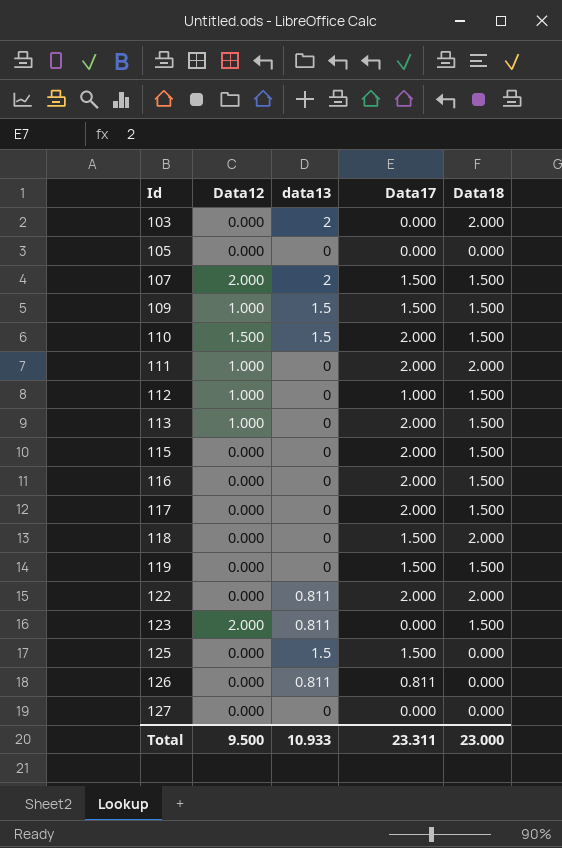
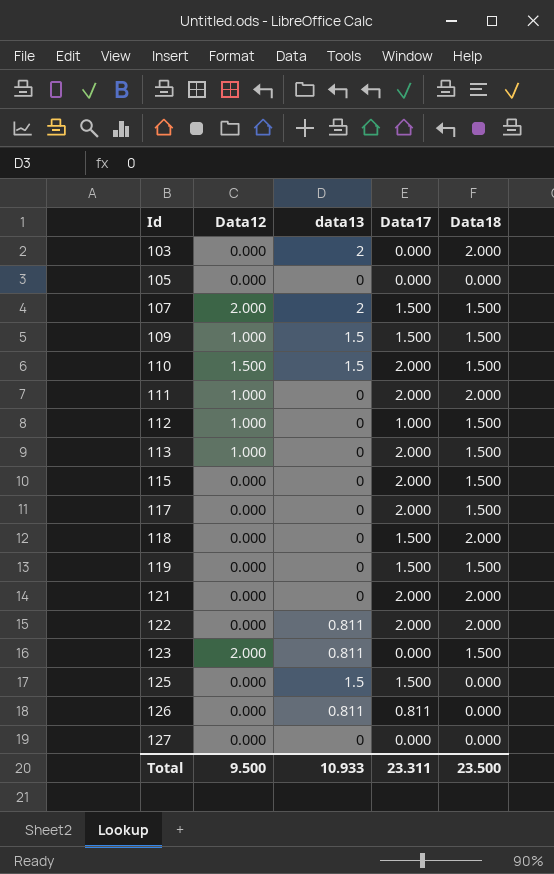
row 116: 0.000 | 0 | 2.000 | 1.500 -> none
row 121: none -> 0.000 | 0 | 2.000 | 2.000
Total | Data18: 23.000 -> 23.500

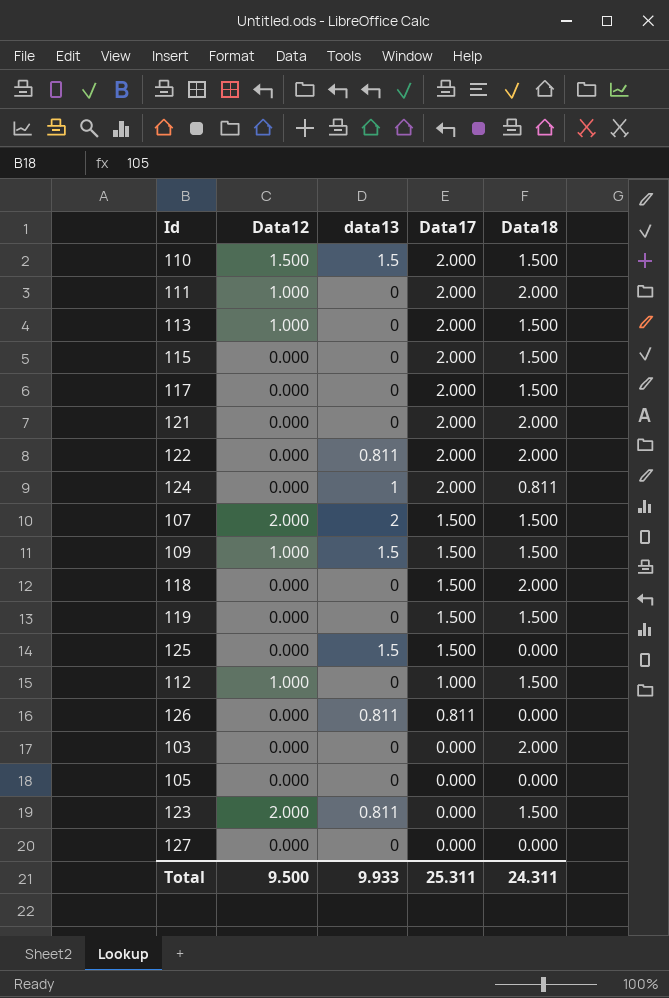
row order: Id ascending -> Data17 descending
row 124: none -> 0.000 | 1 | 2.000 | 0.811
103 | data13: 2 -> 0
Total | data13: 10.933 -> 9.933
Total | Data17: 23.311 -> 25.311
Total | Data18: 23.500 -> 24.311

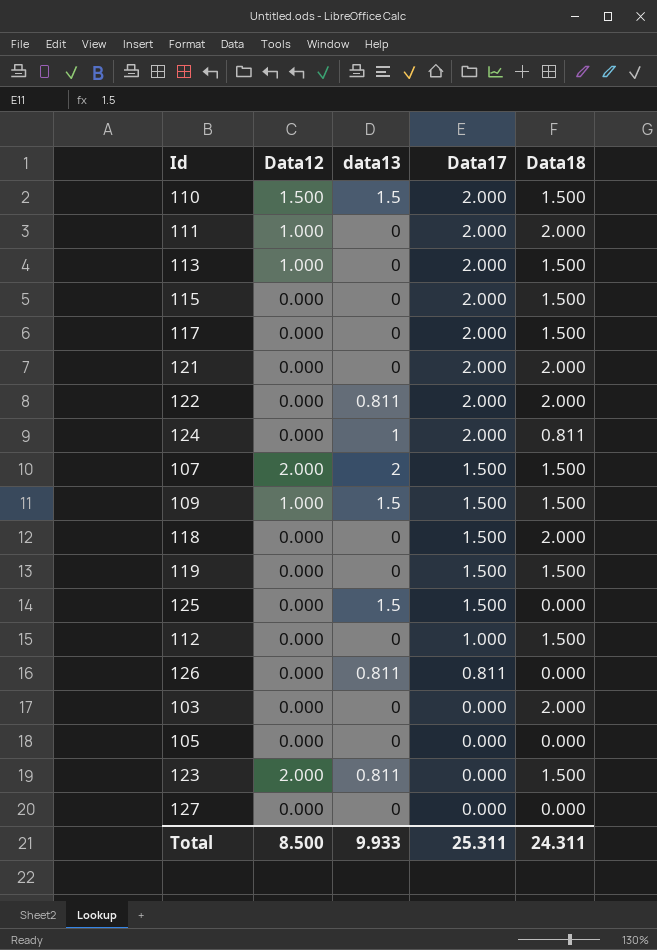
112 | Data12: 1.000 -> 0.000
Total | Data12: 9.500 -> 8.500

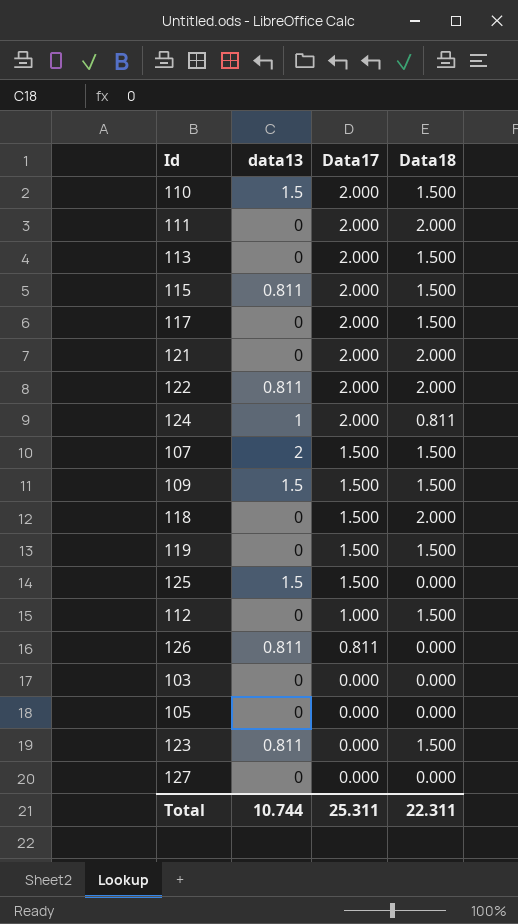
column Data12 | position: 2 -> none
115 | data13: 0 -> 0.811
103 | Data18: 2.000 -> 0.000
Total | data13: 9.933 -> 10.744
Total | Data18: 24.311 -> 22.311

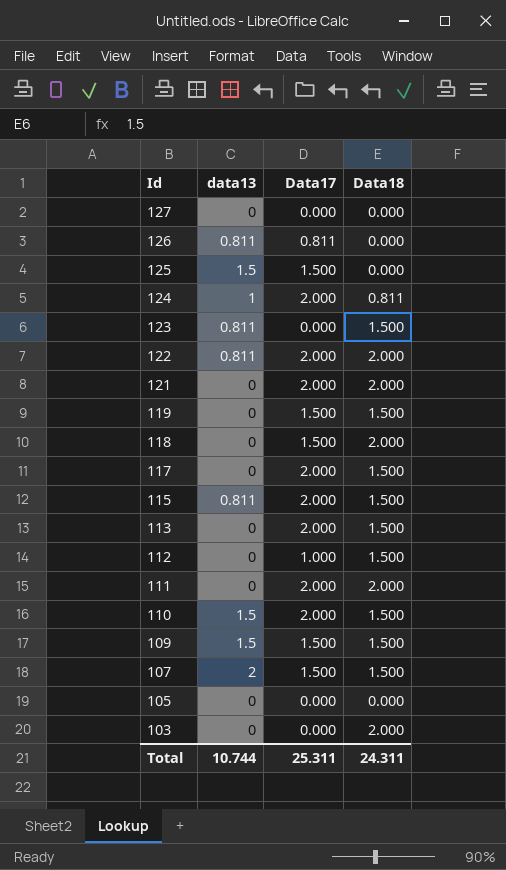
row order: Data17 descending -> Id descending
103 | Data18: 0.000 -> 2.000
Total | Data18: 22.311 -> 24.311

